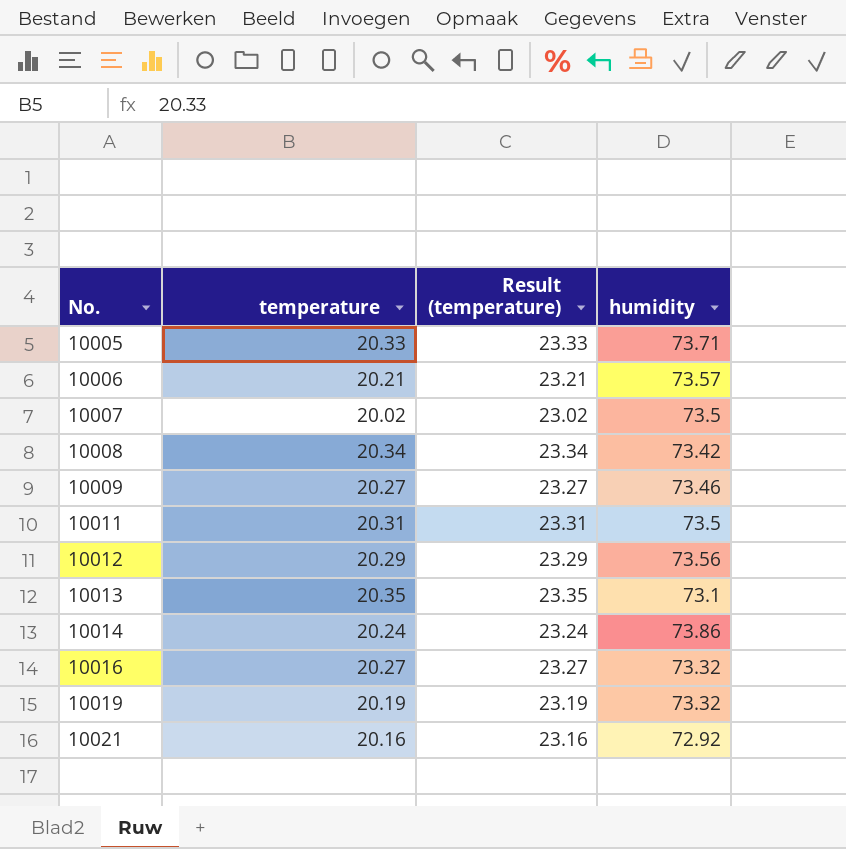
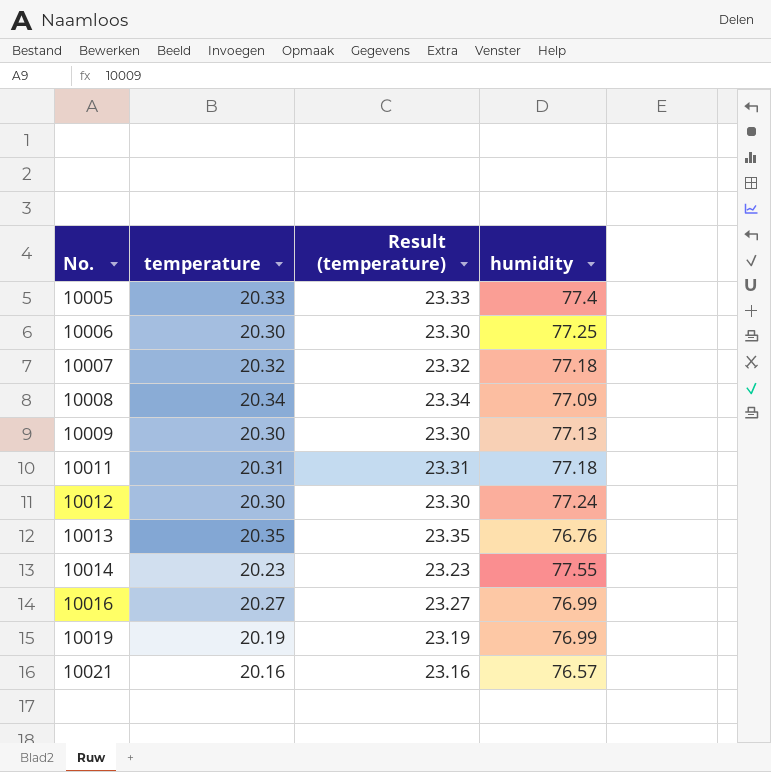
10005 | humidity: 73.71 -> 77.4
10006 | temperature: 20.21 -> 20.30
10006 | Result (temperature): 23.21 -> 23.30
10006 | humidity: 73.57 -> 77.25
10007 | temperature: 20.02 -> 20.32
10007 | Result (temperature): 23.02 -> 23.32
10007 | humidity: 73.5 -> 77.18
10008 | humidity: 73.42 -> 77.09
10009 | temperature: 20.27 -> 20.30
10009 | Result (temperature): 23.27 -> 23.30
10009 | humidity: 73.46 -> 77.13
10011 | humidity: 73.5 -> 77.18
10012 | temperature: 20.29 -> 20.30
10012 | Result (temperature): 23.29 -> 23.30
10012 | humidity: 73.56 -> 77.24
10013 | humidity: 73.1 -> 76.76
10014 | temperature: 20.24 -> 20.23
10014 | Result (temperature): 23.24 -> 23.23
10014 | humidity: 73.86 -> 77.55
10016 | humidity: 73.32 -> 76.99
10019 | humidity: 73.32 -> 76.99
10021 | humidity: 72.92 -> 76.57

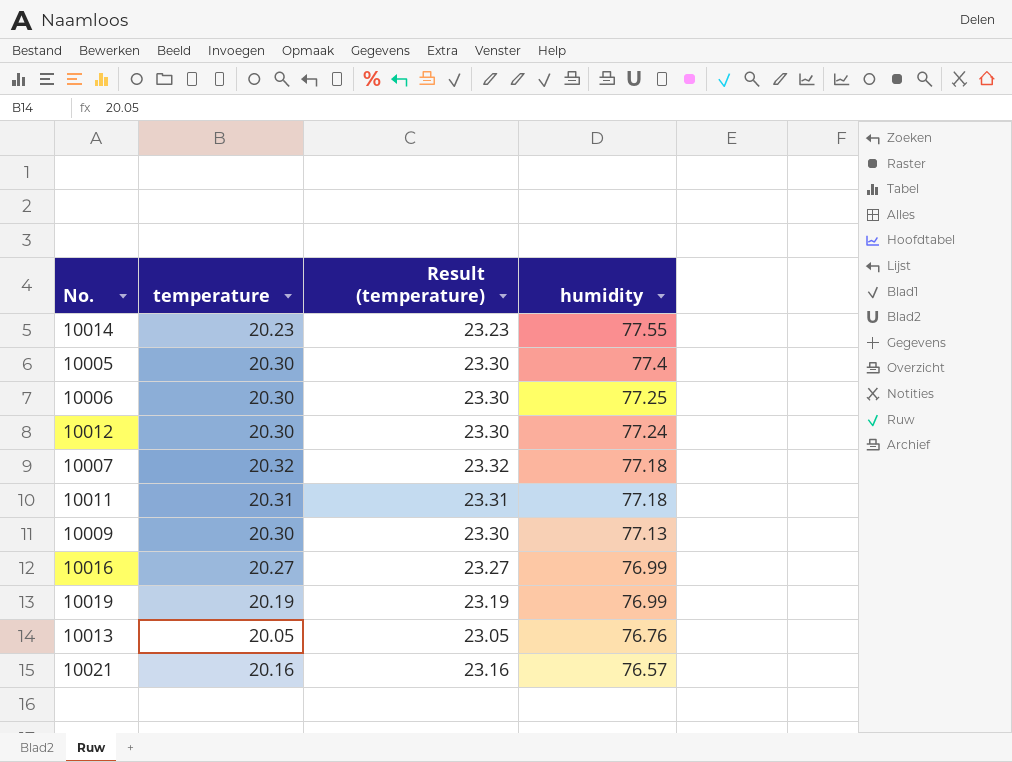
row order: No. ascending -> humidity descending
row 10008: 20.34 | 23.34 | 77.09 -> none
10005 | temperature: 20.33 -> 20.30
10005 | Result (temperature): 23.33 -> 23.30
10013 | temperature: 20.35 -> 20.05
10013 | Result (temperature): 23.35 -> 23.05

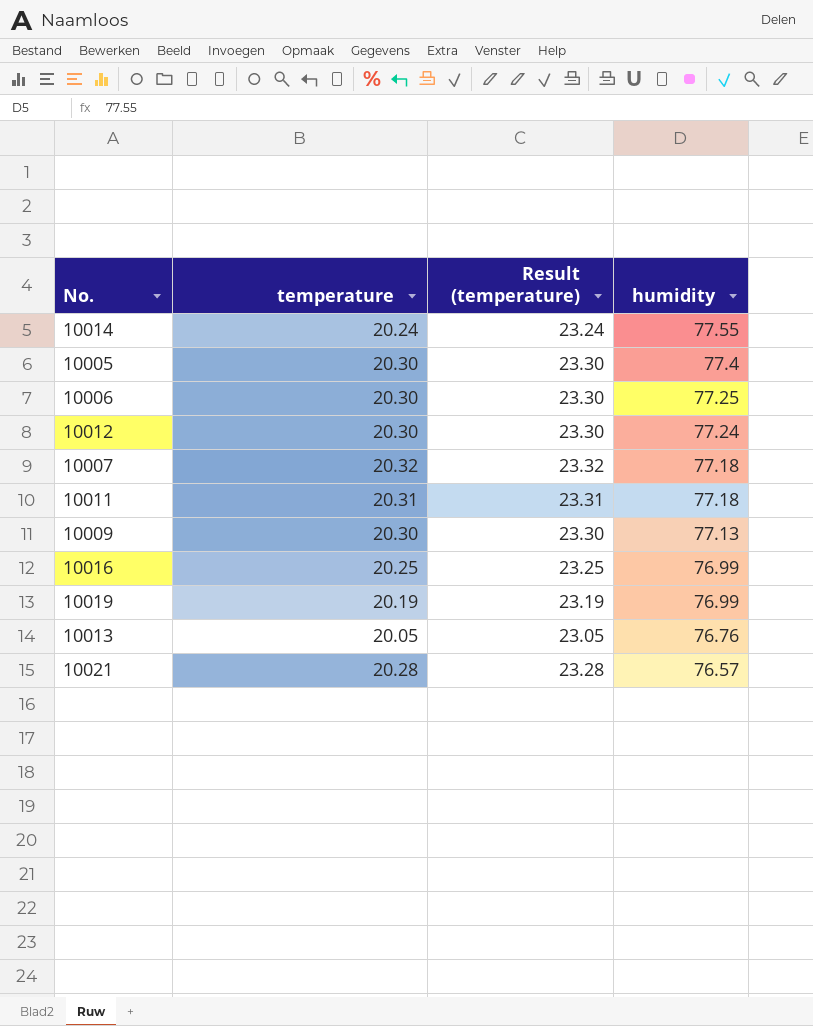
10014 | temperature: 20.23 -> 20.24
10014 | Result (temperature): 23.23 -> 23.24
10016 | temperature: 20.27 -> 20.25
10016 | Result (temperature): 23.27 -> 23.25
10021 | temperature: 20.16 -> 20.28
10021 | Result (temperature): 23.16 -> 23.28

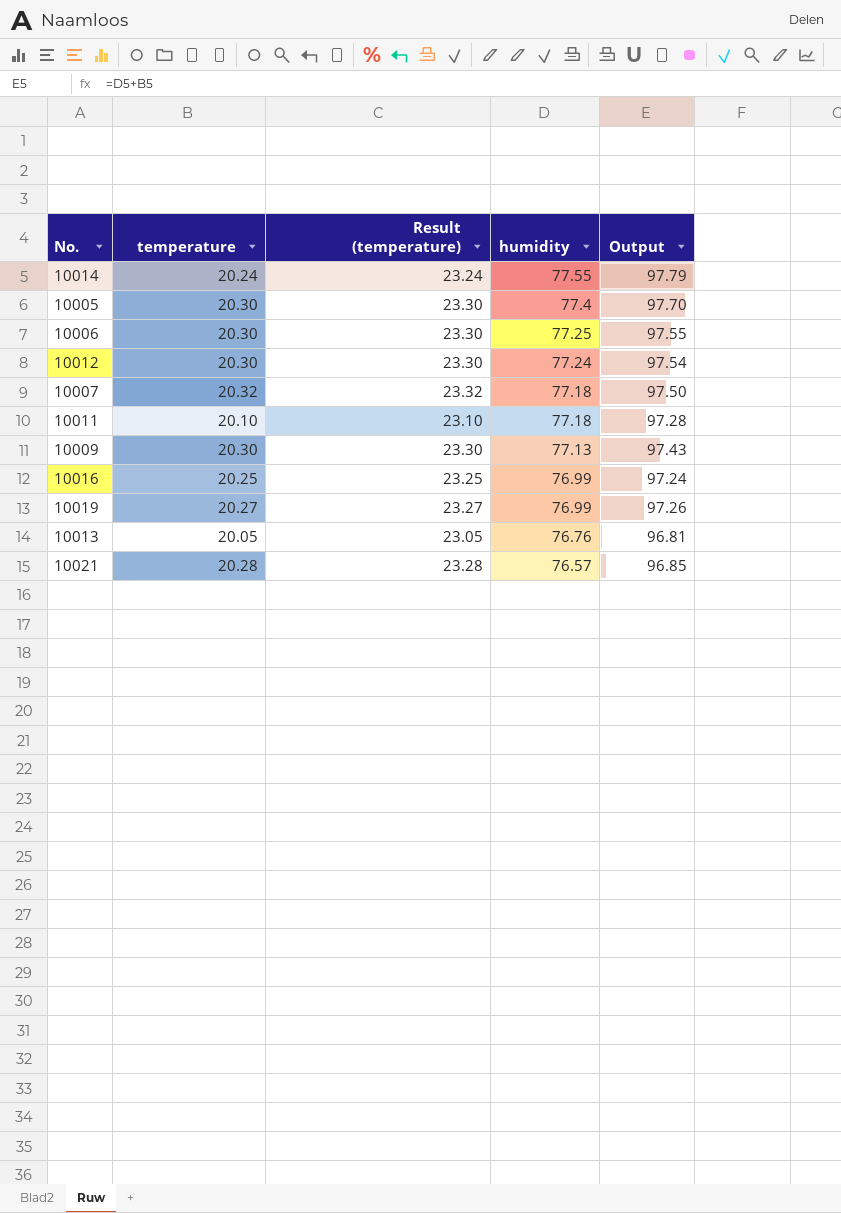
column Output | formula: none -> [temperature] + [humidity]
10011 | temperature: 20.31 -> 20.10
10011 | Result (temperature): 23.31 -> 23.10
10019 | temperature: 20.19 -> 20.27
10019 | Result (temperature): 23.19 -> 23.27

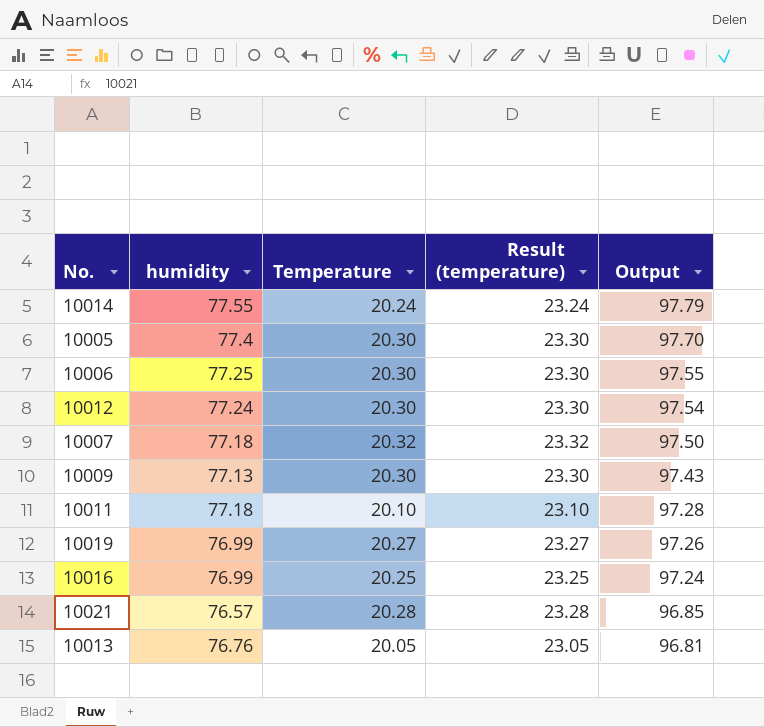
row order: humidity descending -> Output descending
column humidity | position: 4 -> 2
column name: temperature -> Temperature

